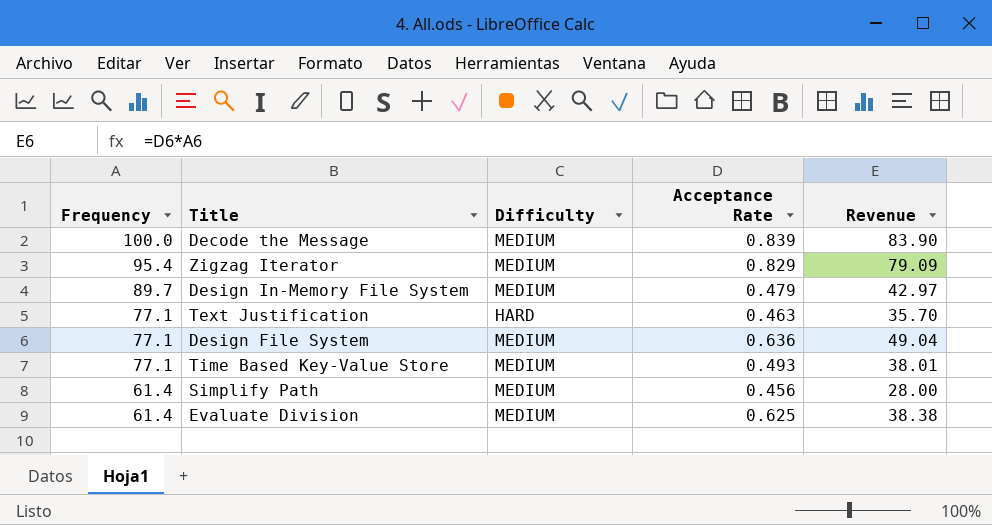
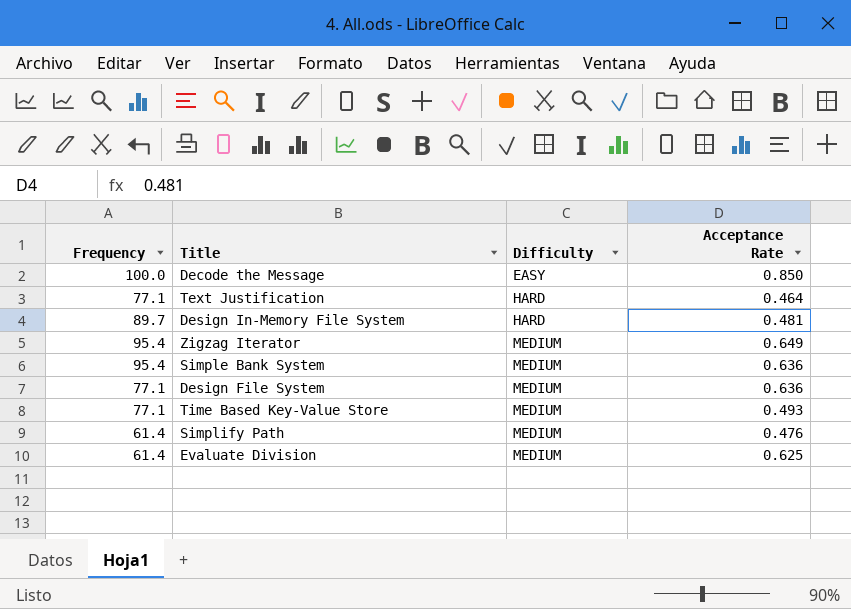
row order: Frequency descending -> Difficulty ascending
column Revenue | formula: [Frequency] * [Acceptance Rate] -> none
Decode the Message | Difficulty: MEDIUM -> EASY
Decode the Message | Acceptance Rate: 0.839 -> 0.850
Text Justification | Acceptance Rate: 0.463 -> 0.464
Design In-Memory File System | Difficulty: MEDIUM -> HARD
Design In-Memory File System | Acceptance Rate: 0.479 -> 0.481
Zigzag Iterator | Acceptance Rate: 0.829 -> 0.649
row Simple Bank System: none -> 95.4 | MEDIUM | 0.636
Simplify Path | Acceptance Rate: 0.456 -> 0.476

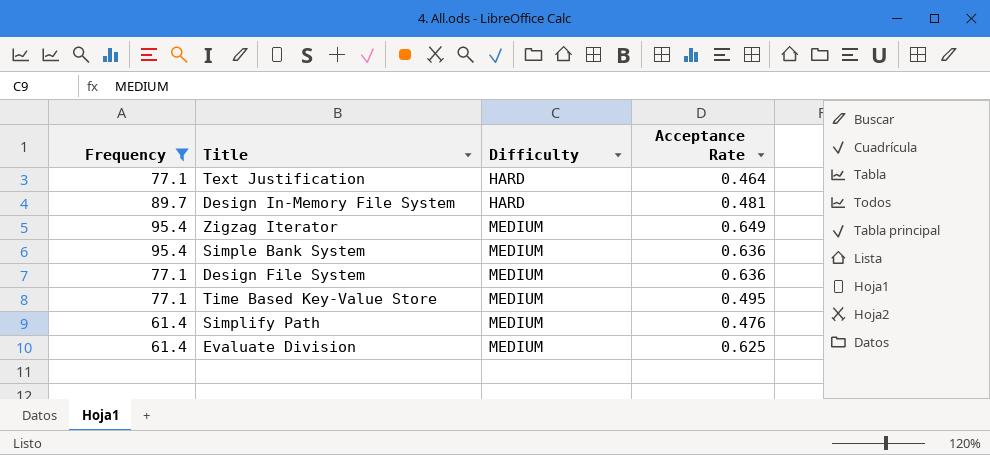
filter: none -> Frequency != 100.0
Time Based Key-Value Store | Acceptance Rate: 0.493 -> 0.495

